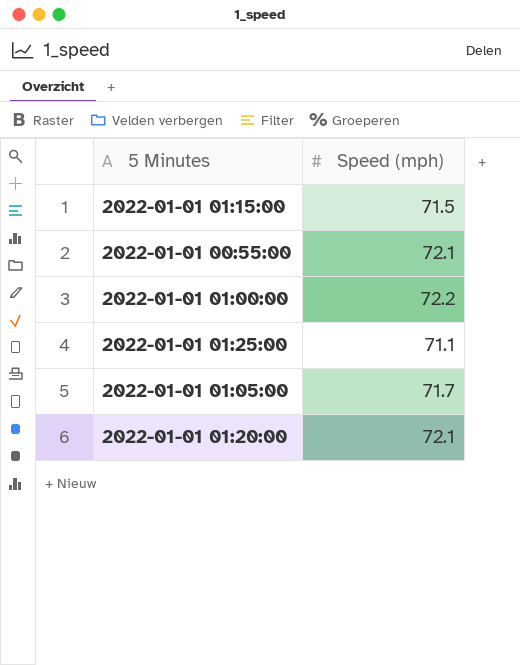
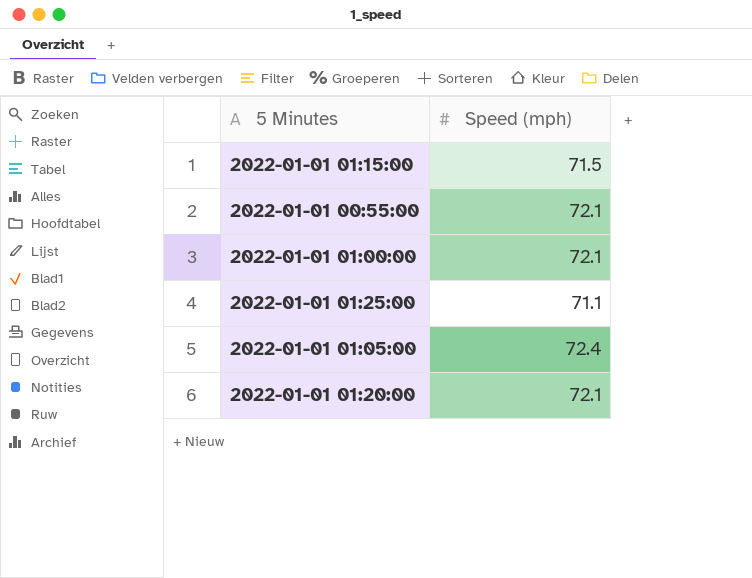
2022-01-01 01:00:00 | Speed (mph): 72.2 -> 72.1
2022-01-01 01:05:00 | Speed (mph): 71.7 -> 72.4

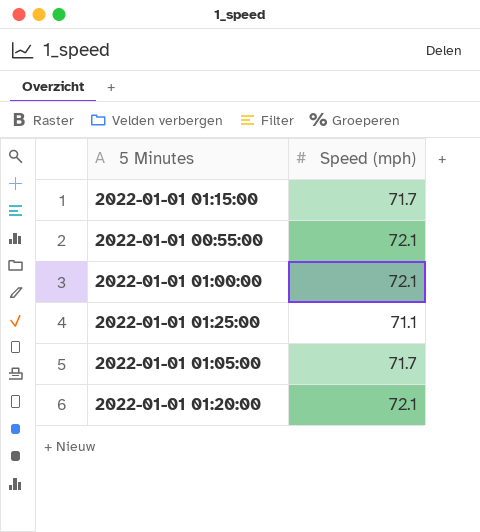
2022-01-01 01:15:00 | Speed (mph): 71.5 -> 71.7
2022-01-01 01:05:00 | Speed (mph): 72.4 -> 71.7

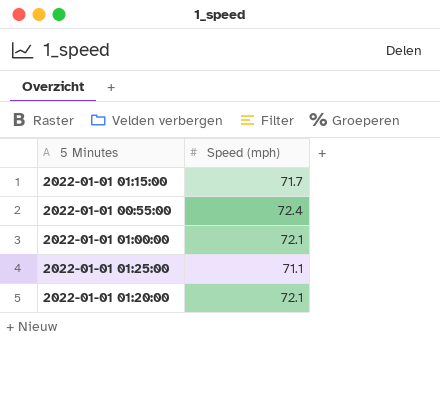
row 2022-01-01 01:05:00: 71.7 -> none
2022-01-01 00:55:00 | Speed (mph): 72.1 -> 72.4

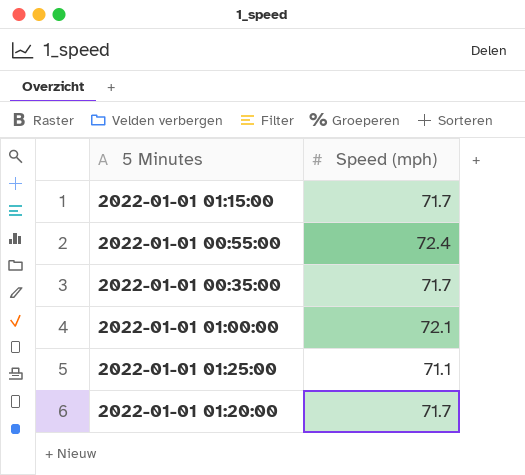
row 2022-01-01 00:35:00: none -> 71.7
2022-01-01 01:20:00 | Speed (mph): 72.1 -> 71.7

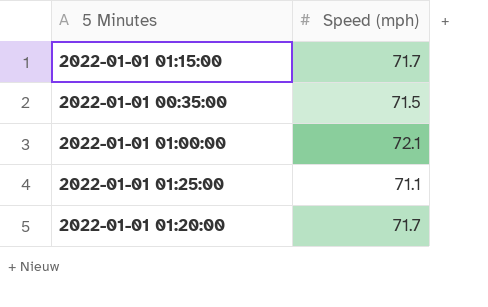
row 2022-01-01 00:55:00: 72.4 -> none
2022-01-01 00:35:00 | Speed (mph): 71.7 -> 71.5

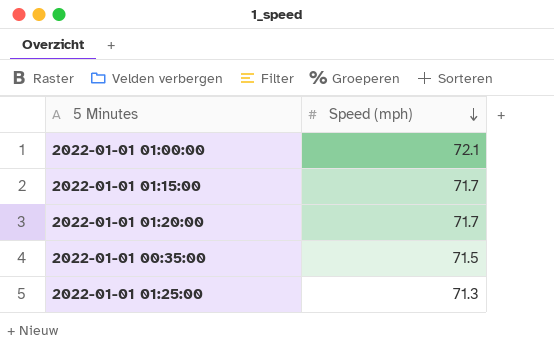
row order: none -> Speed (mph) descending
2022-01-01 01:25:00 | Speed (mph): 71.1 -> 71.3

